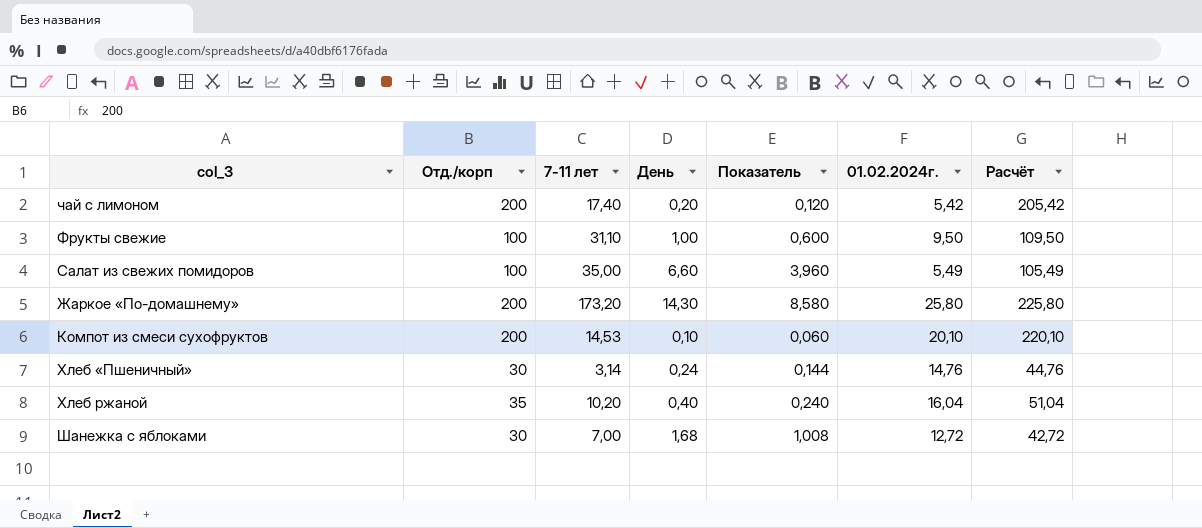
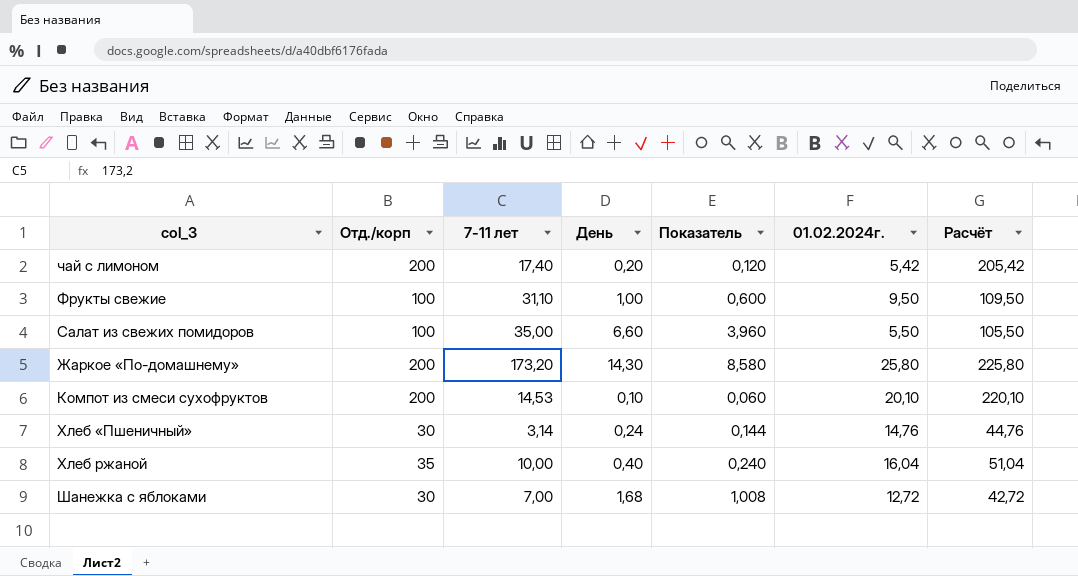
Салат из свежих помидоров | 01.02.2024г.: 5,49 -> 5,50
Салат из свежих помидоров | Расчёт: 105,49 -> 105,50
Хлеб ржаной | 7-11 лет: 10,20 -> 10,00

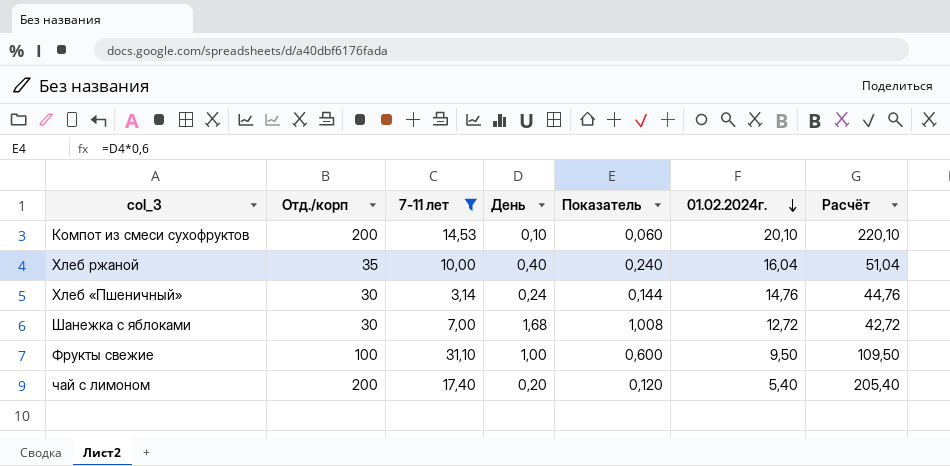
filter: none -> 7-11 лет <= 31,10
row order: none -> 01.02.2024г. descending
чай с лимоном | 01.02.2024г.: 5,42 -> 5,40
чай с лимоном | Расчёт: 205,42 -> 205,40

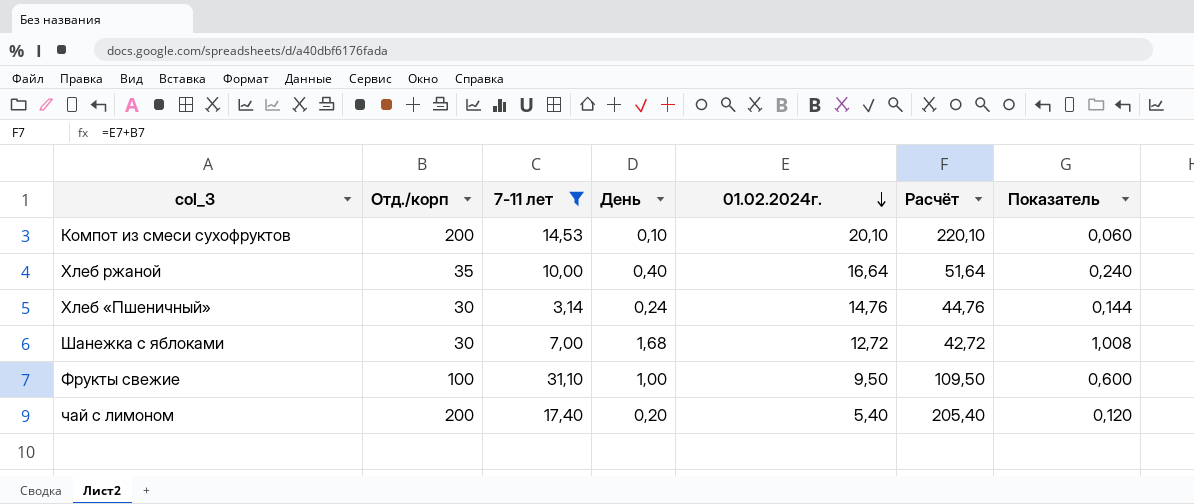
column Показатель | position: 5 -> 7
Хлеб ржаной | 01.02.2024г.: 16,04 -> 16,64
Хлеб ржаной | Расчёт: 51,04 -> 51,64

